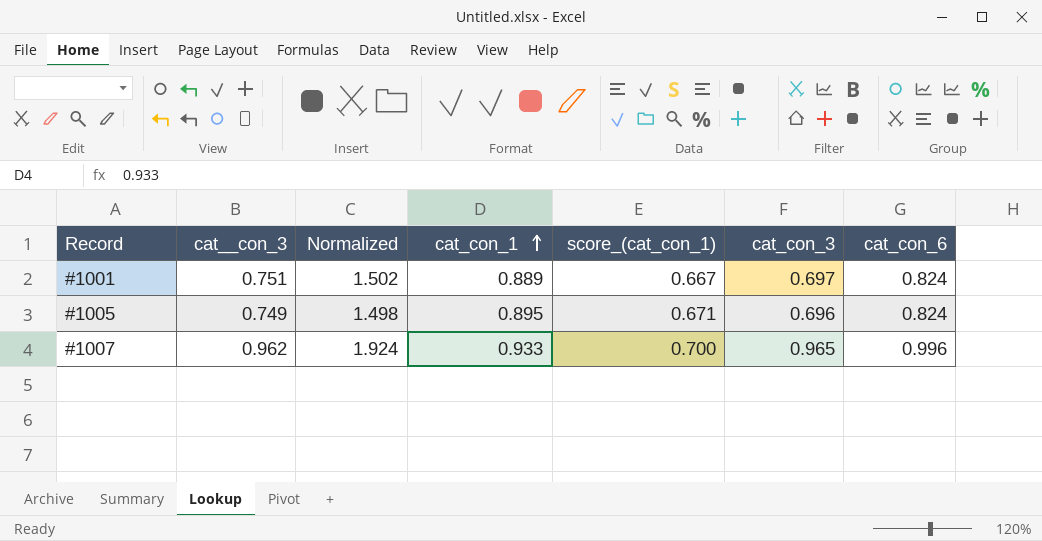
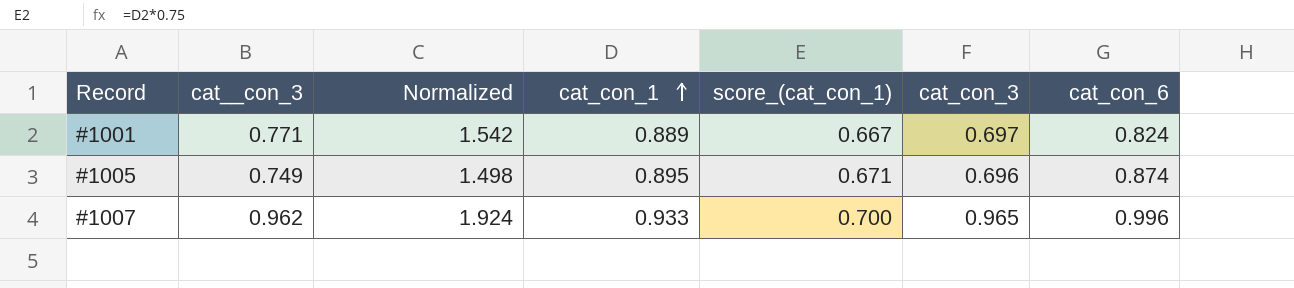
#1001 | cat__con_3: 0.751 -> 0.771
#1001 | Normalized: 1.502 -> 1.542
#1005 | cat_con_6: 0.824 -> 0.874

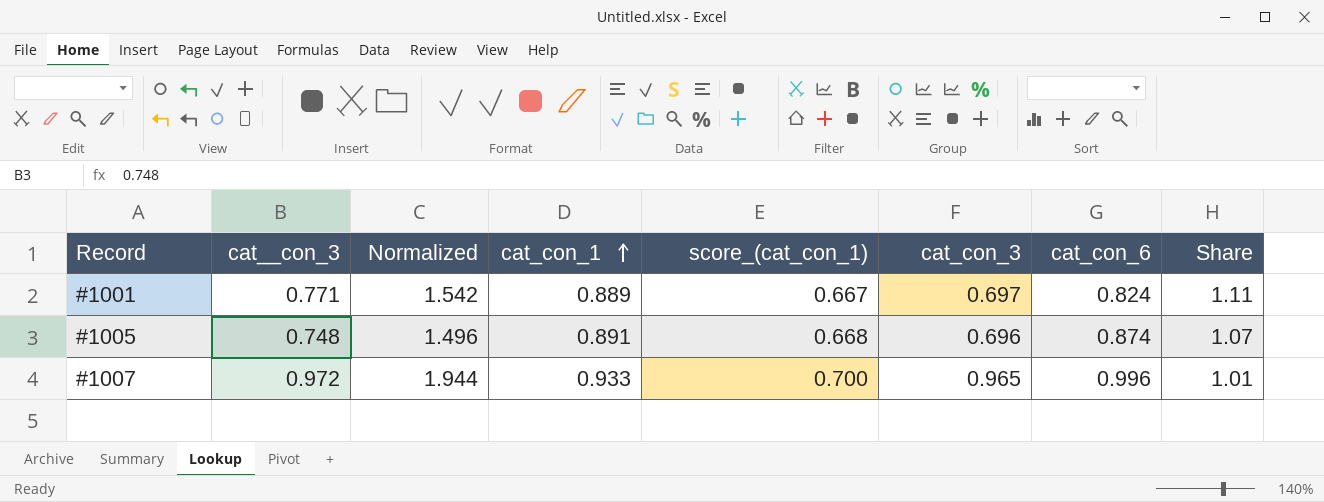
column Share | formula: none -> [cat__con_3] / [cat_con_3]
#1005 | cat__con_3: 0.749 -> 0.748
#1005 | Normalized: 1.498 -> 1.496
#1005 | cat_con_1: 0.895 -> 0.891
#1005 | score_(cat_con_1): 0.671 -> 0.668
#1007 | cat__con_3: 0.962 -> 0.972
#1007 | Normalized: 1.924 -> 1.944

